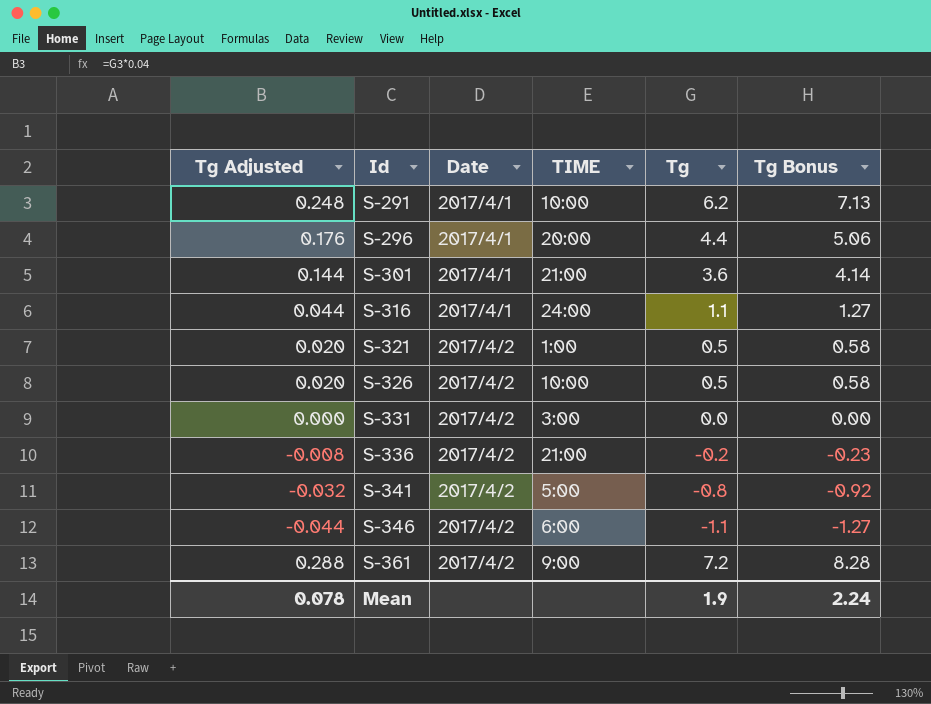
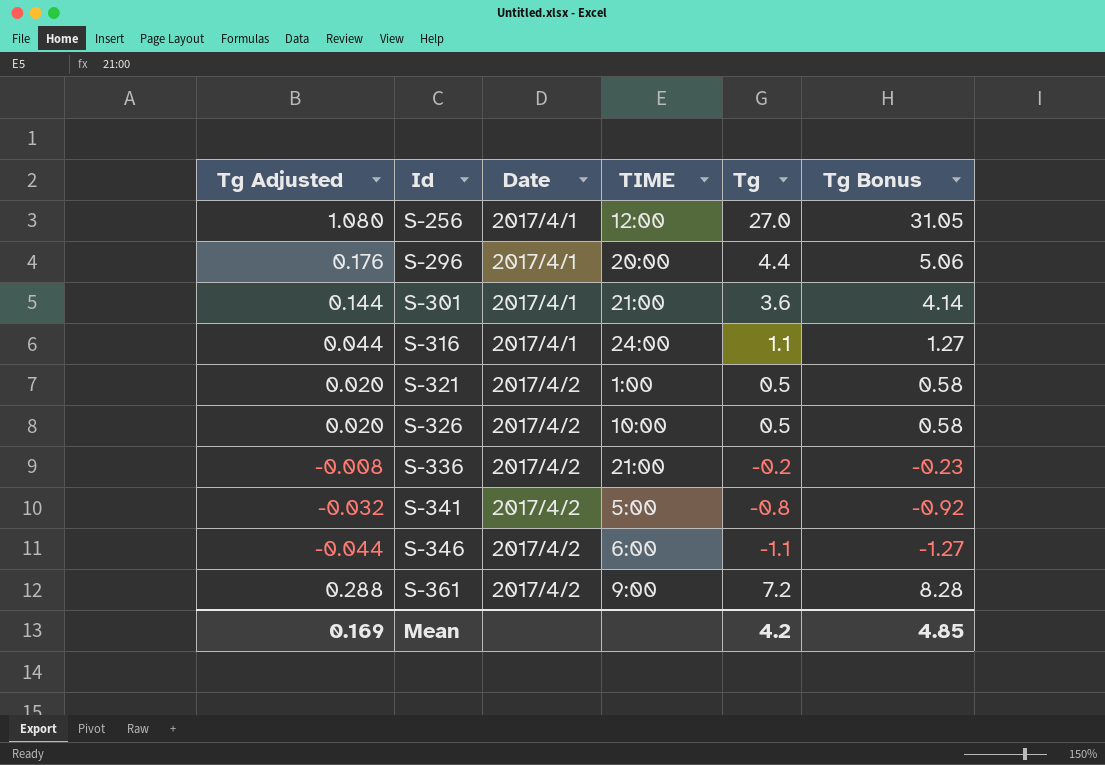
row S-291: 0.248 | 2017/4/1 | 10:00 | 6.2 | 7.13 -> none
row S-331: 0.000 | 2017/4/2 | 3:00 | 0.0 | 0.00 -> none
row S-256: none -> 1.080 | 2017/4/1 | 12:00 | 27.0 | 31.05
Mean | Tg Adjusted: 0.078 -> 0.169
Mean | Tg: 1.9 -> 4.2
Mean | Tg Bonus: 2.24 -> 4.85

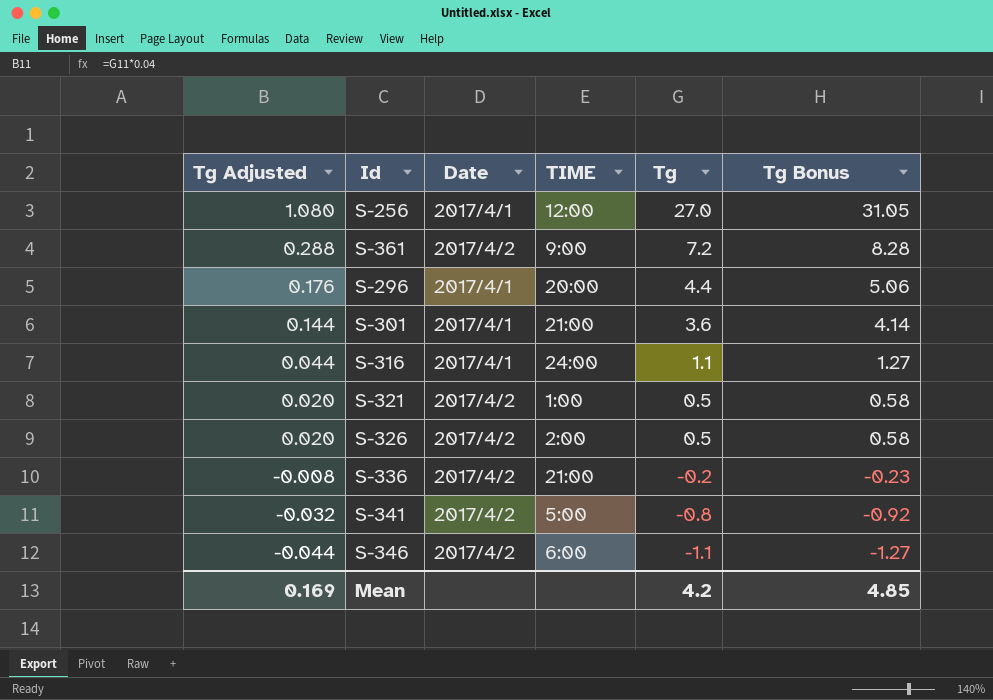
row order: Id ascending -> Tg Adjusted descending
S-326 | TIME: 10:00 -> 2:00

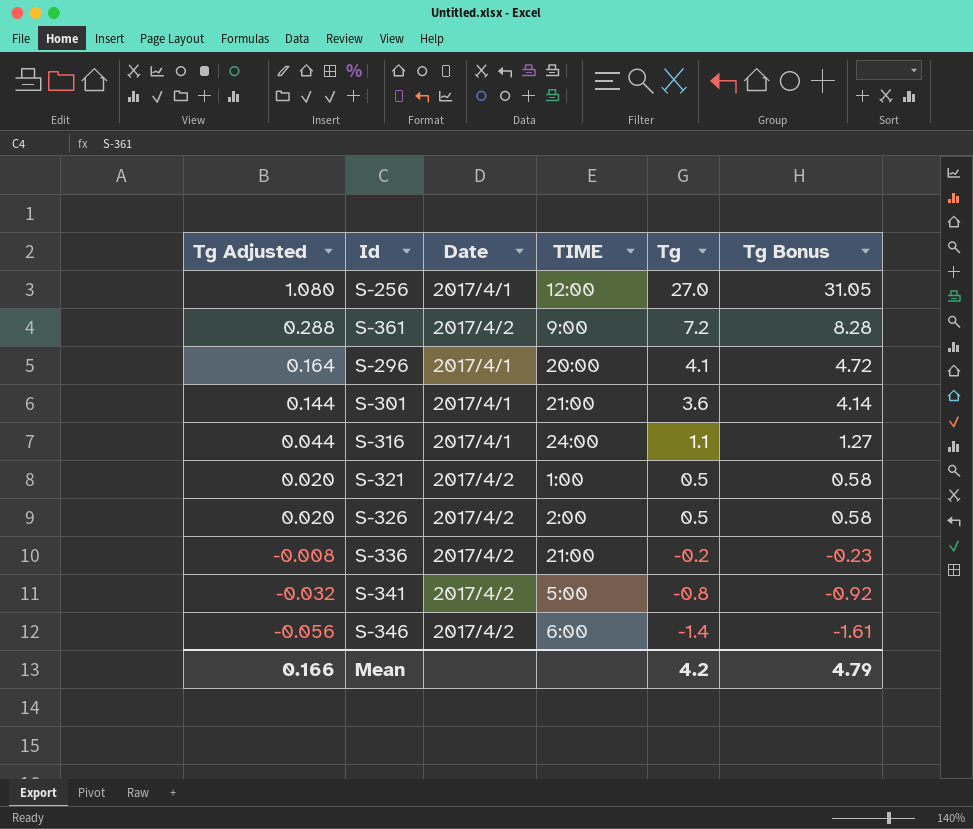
S-296 | Tg Adjusted: 0.176 -> 0.164
S-296 | Tg: 4.4 -> 4.1
S-296 | Tg Bonus: 5.06 -> 4.72
S-346 | Tg Adjusted: -0.044 -> -0.056
S-346 | Tg: -1.1 -> -1.4
S-346 | Tg Bonus: -1.27 -> -1.61
Mean | Tg Adjusted: 0.169 -> 0.166
Mean | Tg Bonus: 4.85 -> 4.79

